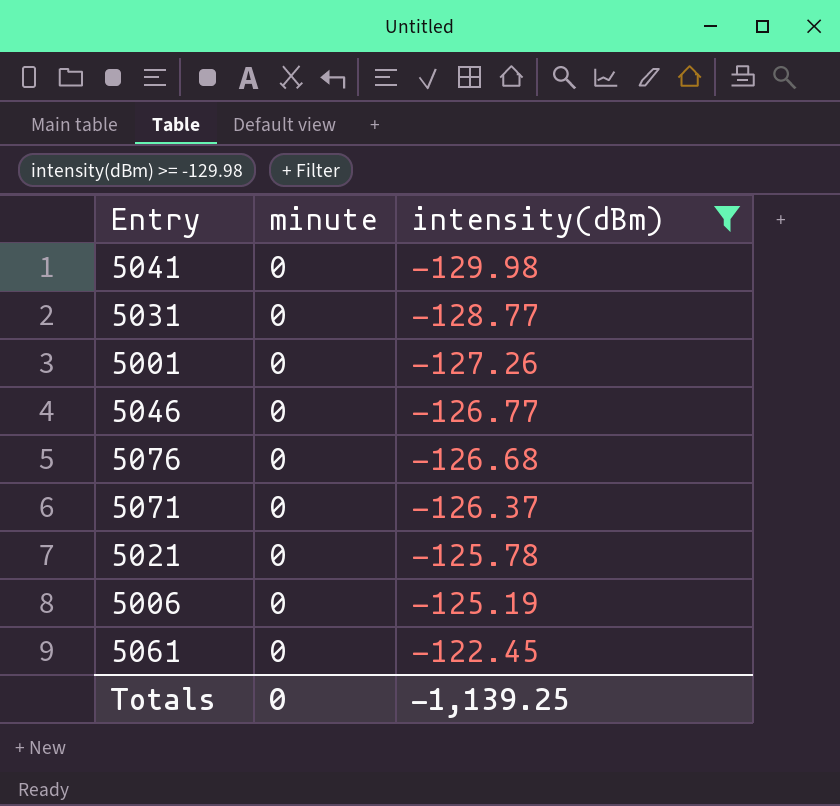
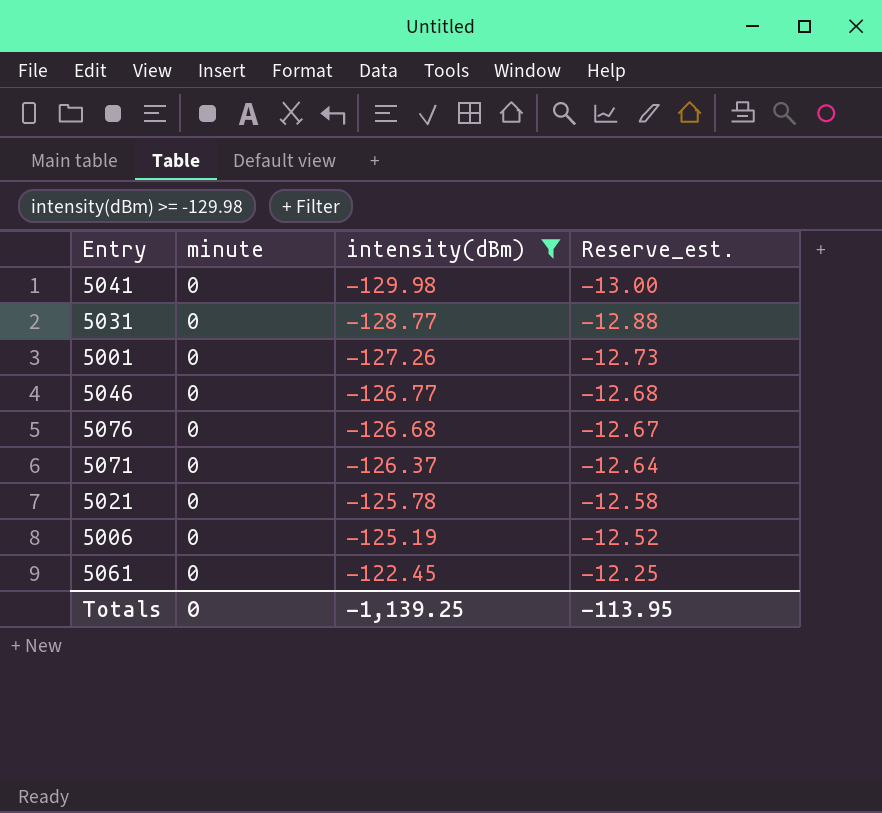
column Reserve_est. | formula: none -> [intensity(dBm)] * 0.1

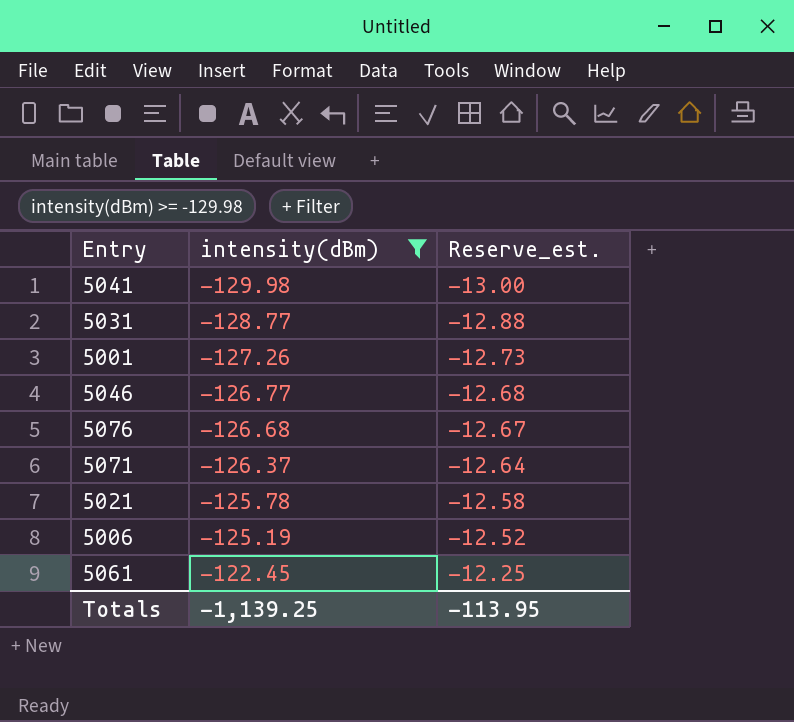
column minute | position: 2 -> none

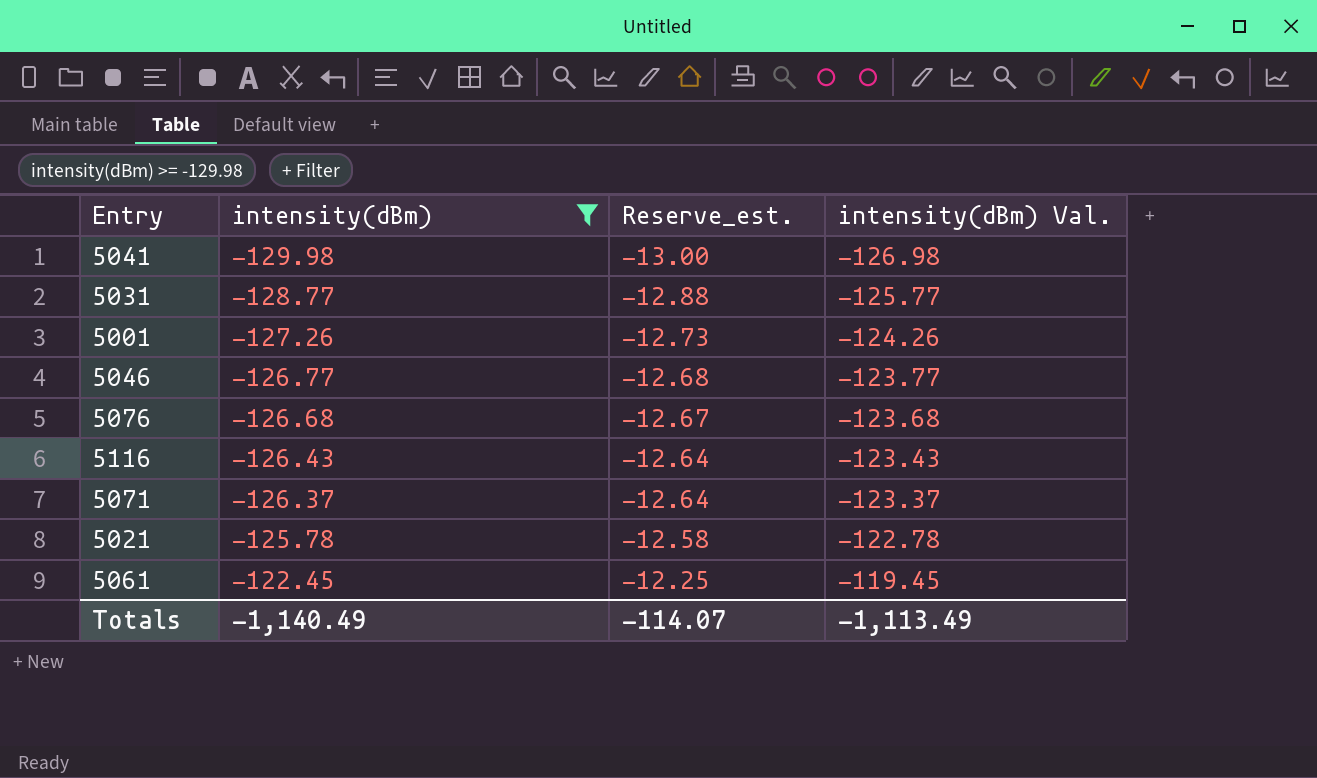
column intensity(dBm) Val. | formula: none -> [intensity(dBm)] + 3
row 5006: -125.19 | -12.52 -> none
row 5116: none -> -126.43 | -12.64 | -123.43
Totals | intensity(dBm): -1,139.25 -> -1,140.49
Totals | Reserve_est.: -113.95 -> -114.07

